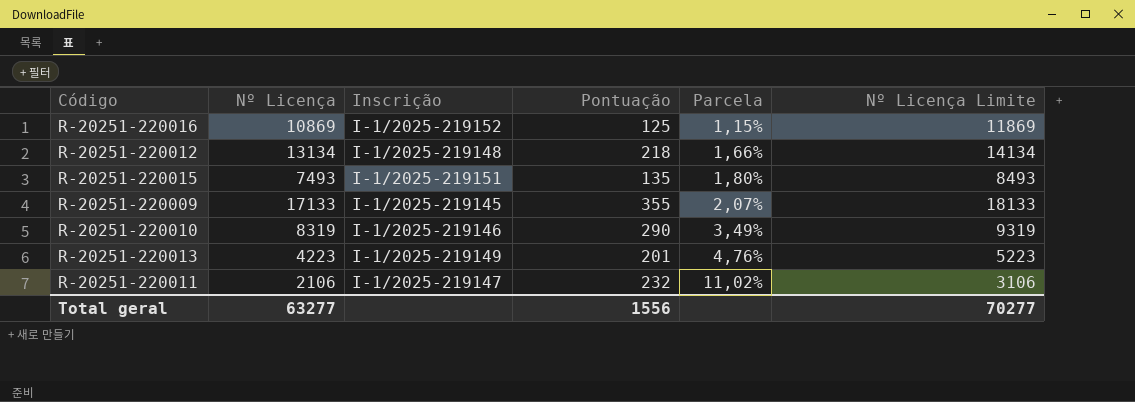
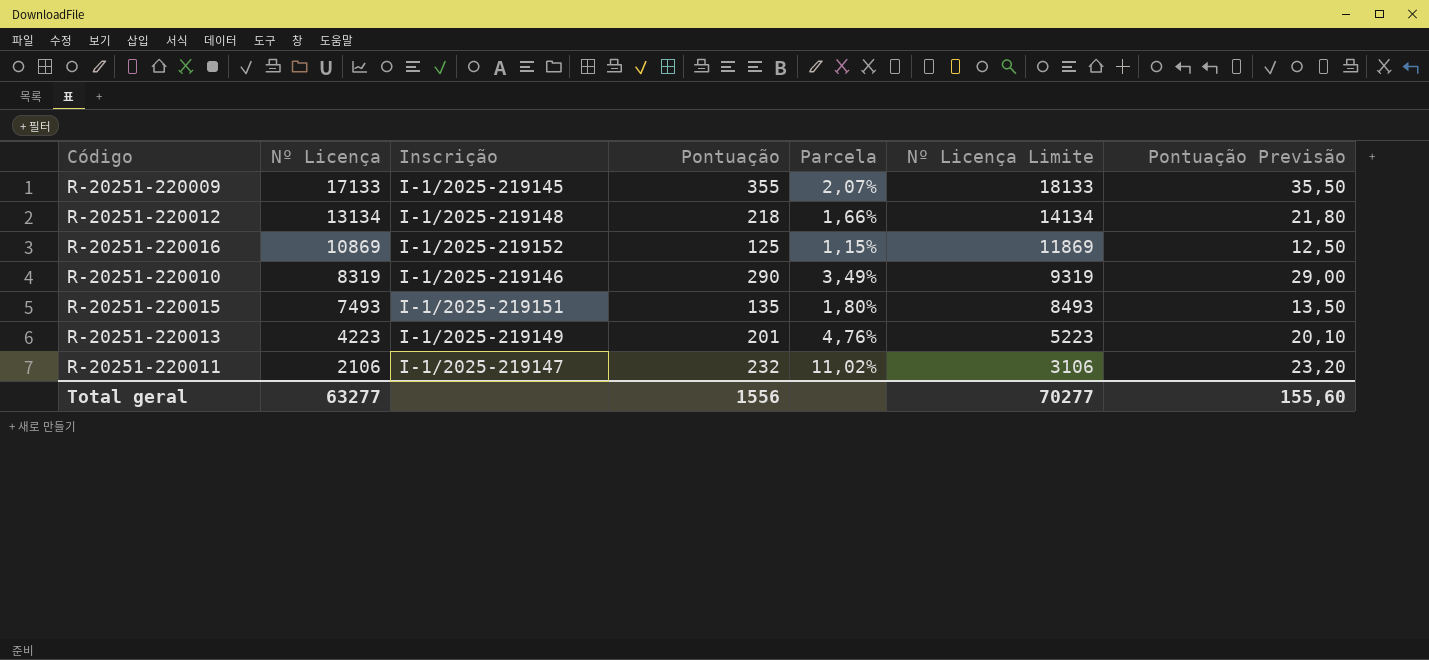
row order: Parcela ascending -> Nº Licença descending
column Pontuação Previsão | formula: none -> [Pontuação] * 0,1

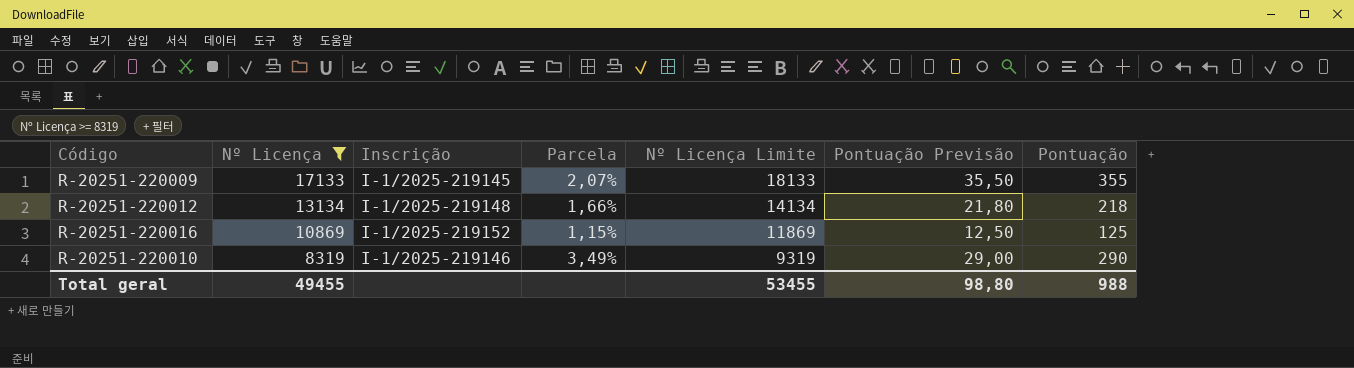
filter: none -> Nº Licença >= 8319
column Pontuação | position: 4 -> 7
Total geral | Nº Licença: 63277 -> 49455
Total geral | Nº Licença Limite: 70277 -> 53455
Total geral | Pontuação Previsão: 155,60 -> 98,80
Total geral | Pontuação: 1556 -> 988

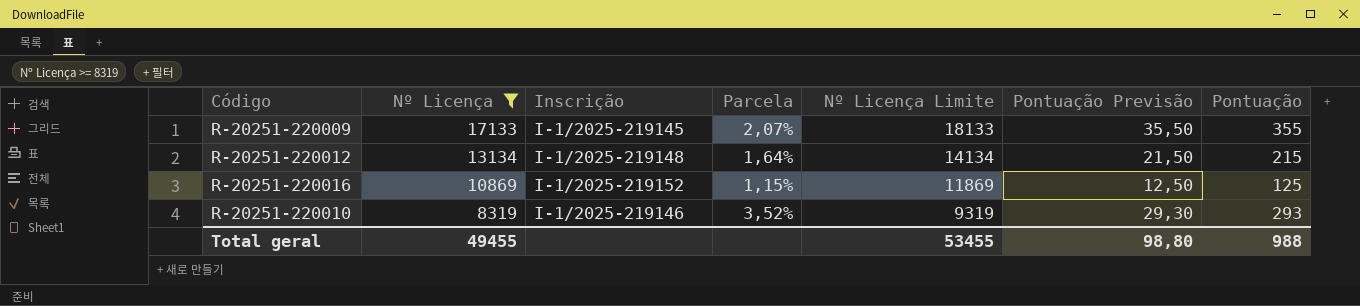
R-20251-220012 | Parcela: 1,66% -> 1,64%
R-20251-220012 | Pontuação Previsão: 21,80 -> 21,50
R-20251-220012 | Pontuação: 218 -> 215
R-20251-220010 | Parcela: 3,49% -> 3,52%
R-20251-220010 | Pontuação Previsão: 29,00 -> 29,30
R-20251-220010 | Pontuação: 290 -> 293

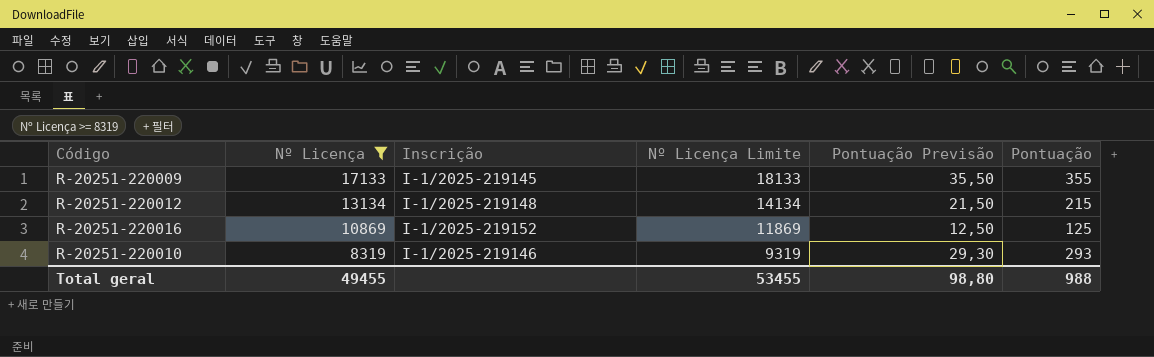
column Parcela | formula: [Pontuação] / [Nº Licença] -> none

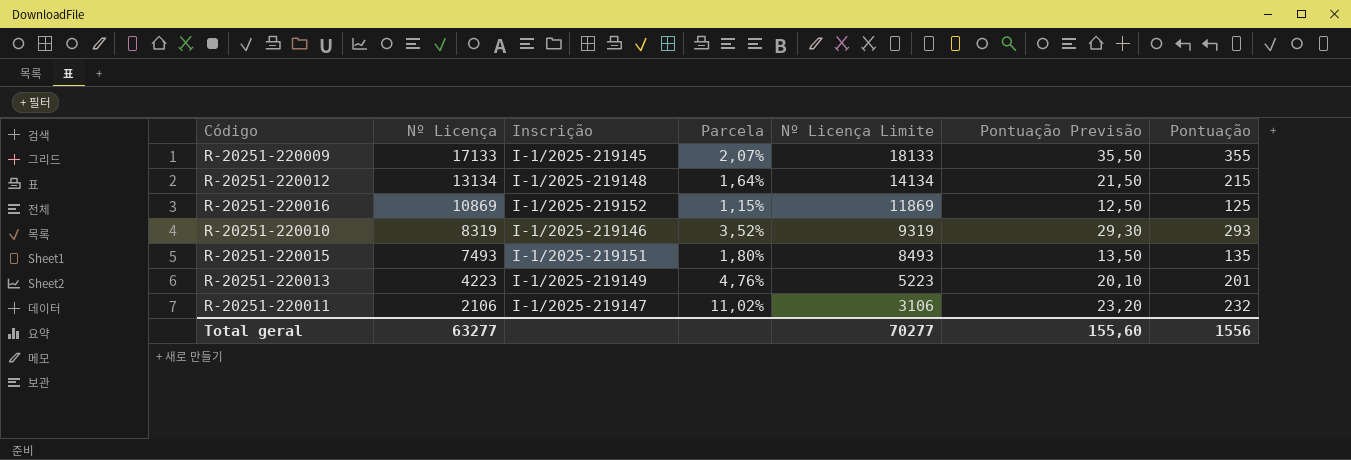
filter: Nº Licença >= 8319 -> none
column Parcela | formula: none -> [Pontuação] / [Nº Licença]
Total geral | Nº Licença: 49455 -> 63277
Total geral | Nº Licença Limite: 53455 -> 70277
Total geral | Pontuação Previsão: 98,80 -> 155,60
Total geral | Pontuação: 988 -> 1556

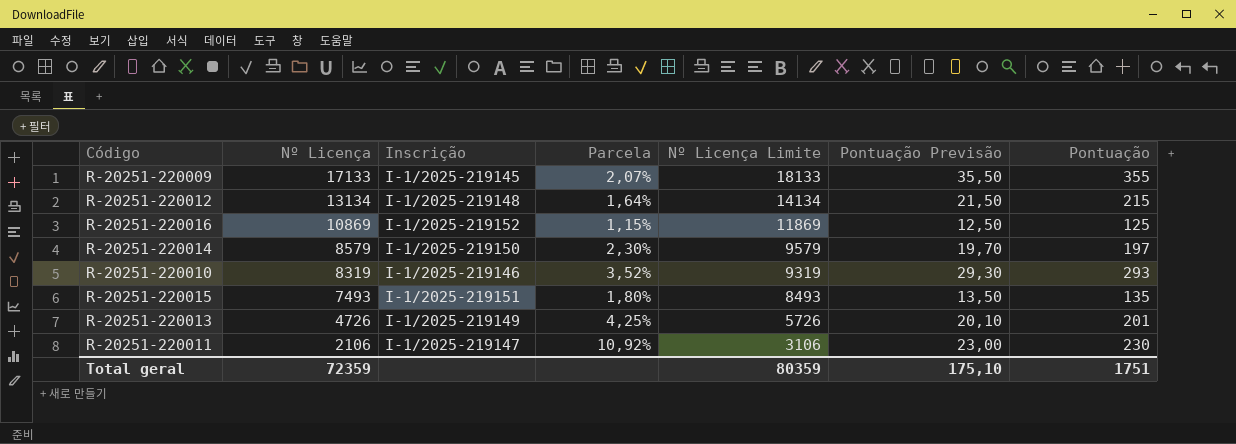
row R-20251-220014: none -> 8579 | I-1/2025-219150 | 2,30% | 9579 | 19,70 | 197
R-20251-220013 | Nº Licença: 4223 -> 4726
R-20251-220013 | Parcela: 4,76% -> 4,25%
R-20251-220013 | Nº Licença Limite: 5223 -> 5726
R-20251-220011 | Parcela: 11,02% -> 10,92%
R-20251-220011 | Pontuação Previsão: 23,20 -> 23,00
R-20251-220011 | Pontuação: 232 -> 230
Total geral | Nº Licença: 63277 -> 72359
Total geral | Nº Licença Limite: 70277 -> 80359
Total geral | Pontuação Previsão: 155,60 -> 175,10
Total geral | Pontuação: 1556 -> 1751

